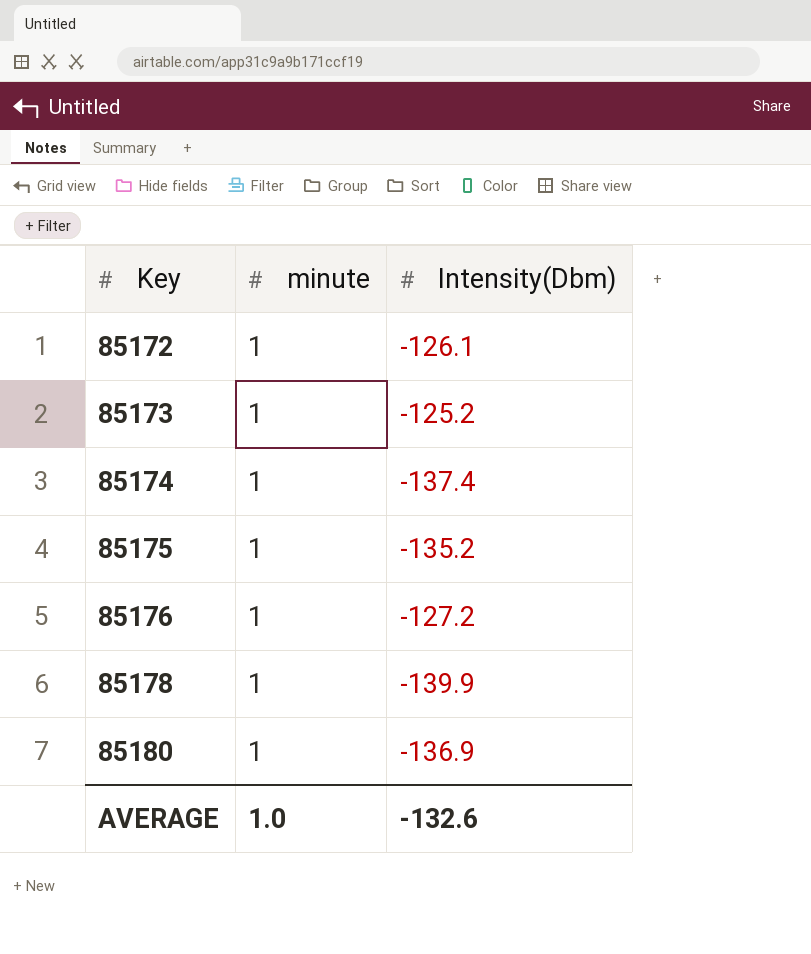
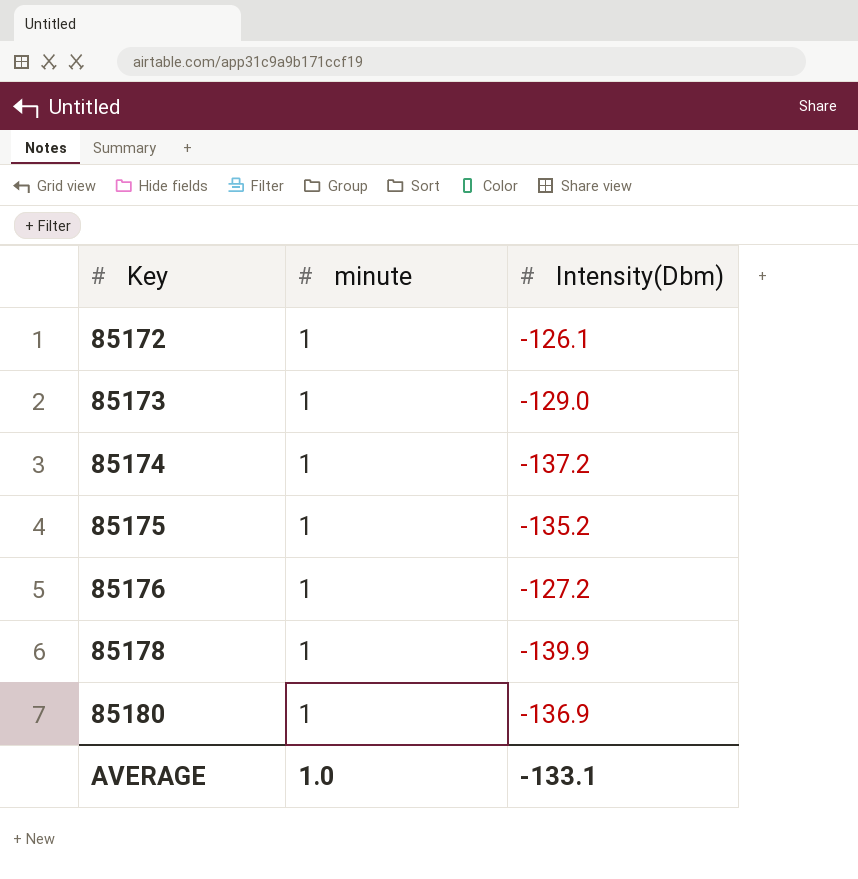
85173 | Intensity(Dbm): -125.2 -> -129.0
85174 | Intensity(Dbm): -137.4 -> -137.2
AVERAGE | Intensity(Dbm): -132.6 -> -133.1

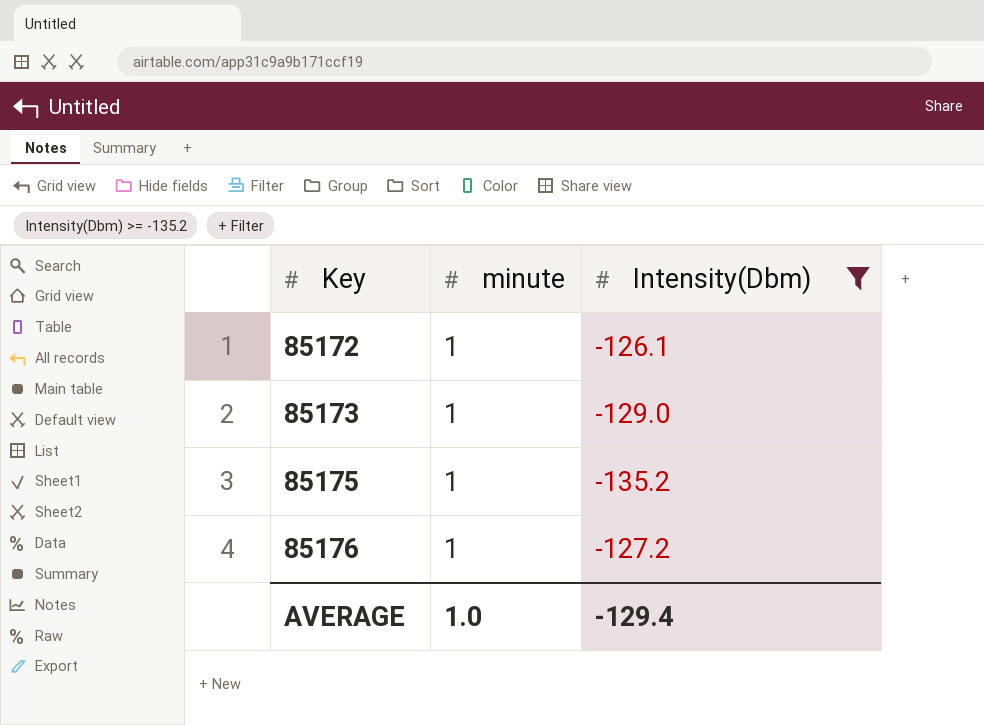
filter: none -> Intensity(Dbm) >= -135.2
AVERAGE | Intensity(Dbm): -133.1 -> -129.4

